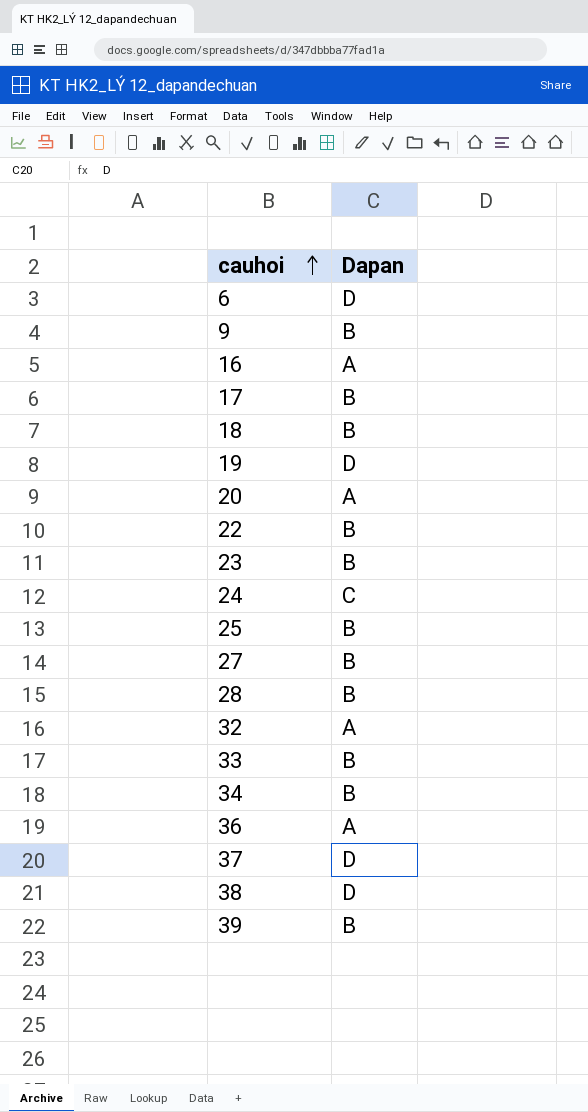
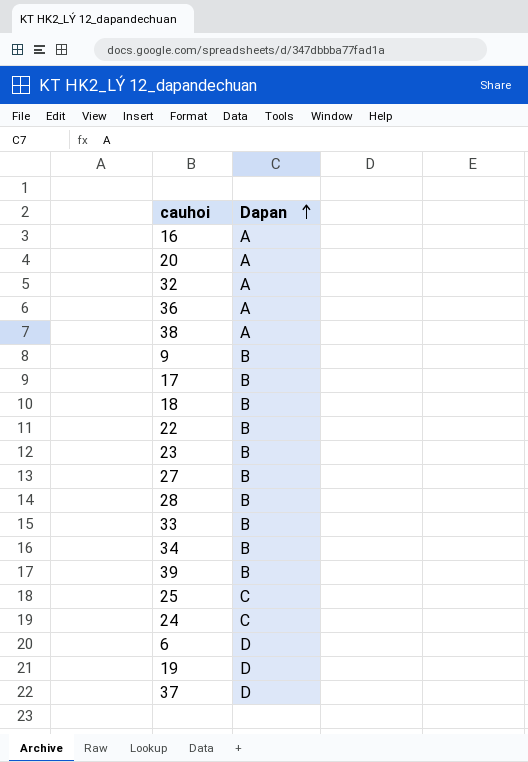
row order: cauhoi ascending -> Dapan ascending
38 | Dapan: D -> A
25 | Dapan: B -> C

